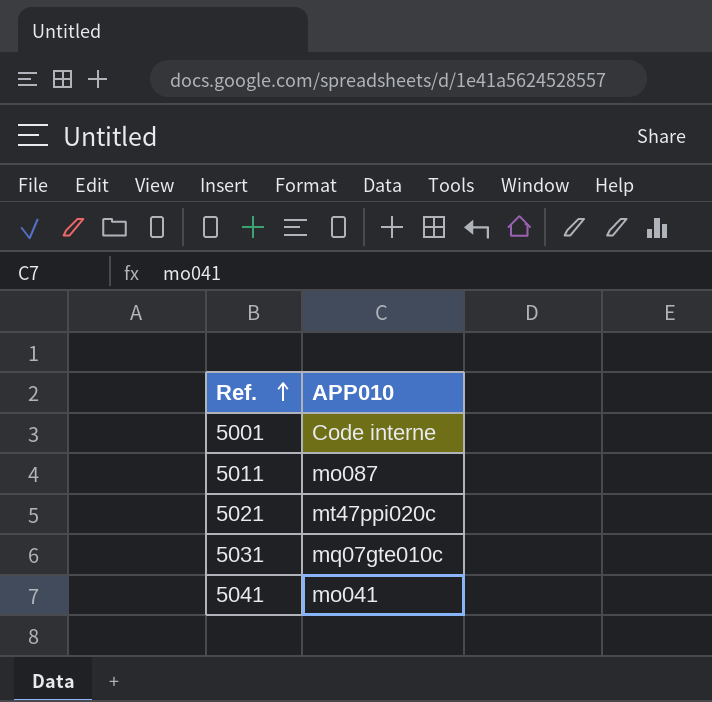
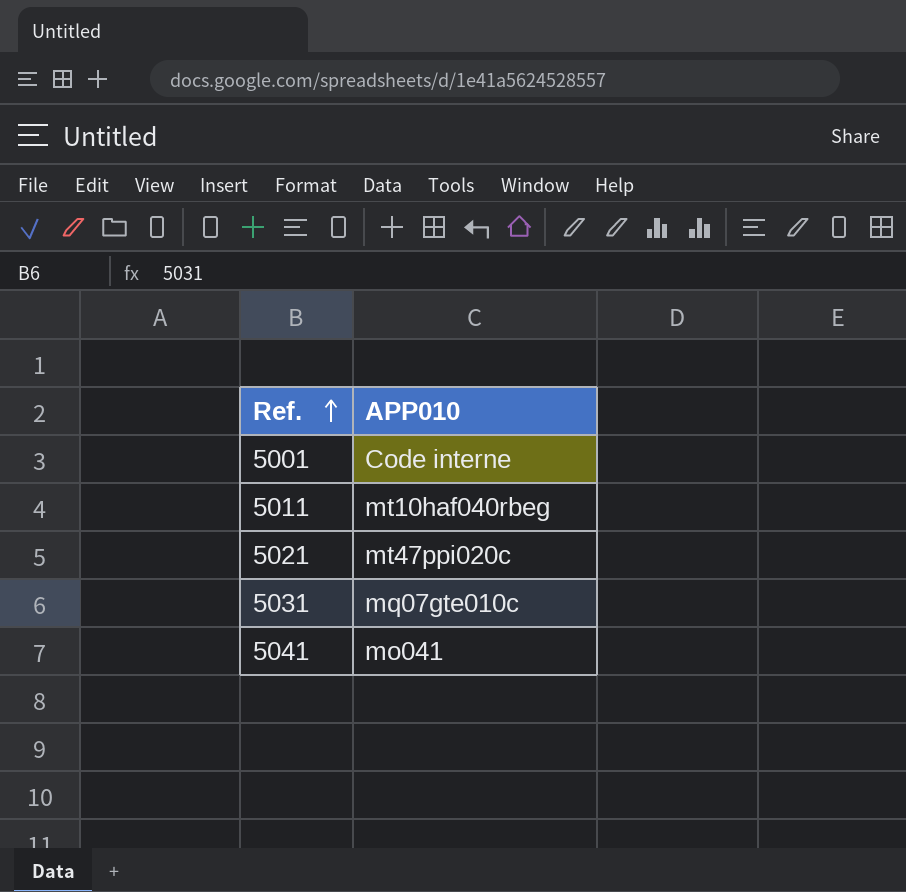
5011 | APP010: mo087 -> mt10haf040rbeg

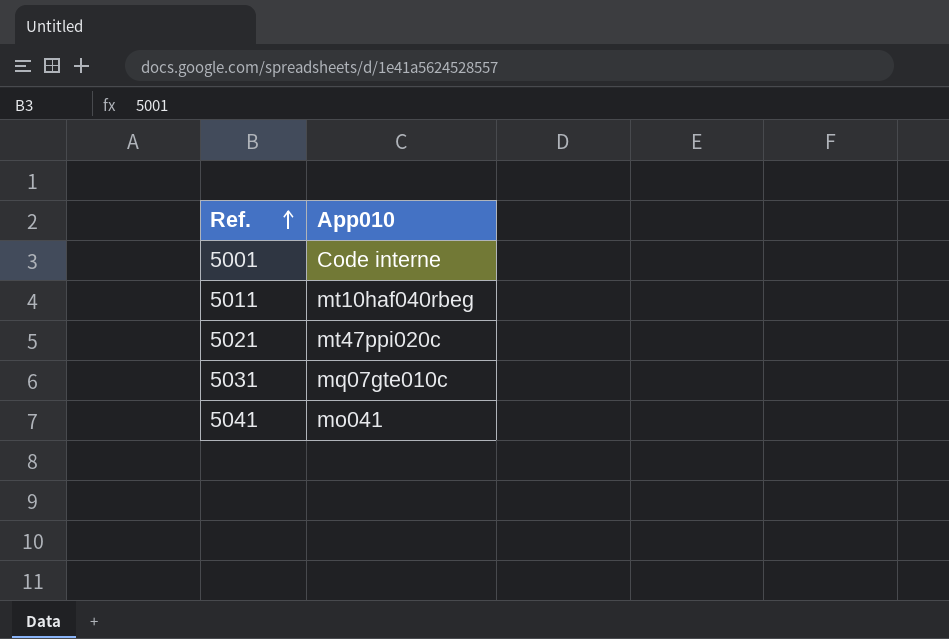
column name: APP010 -> App010

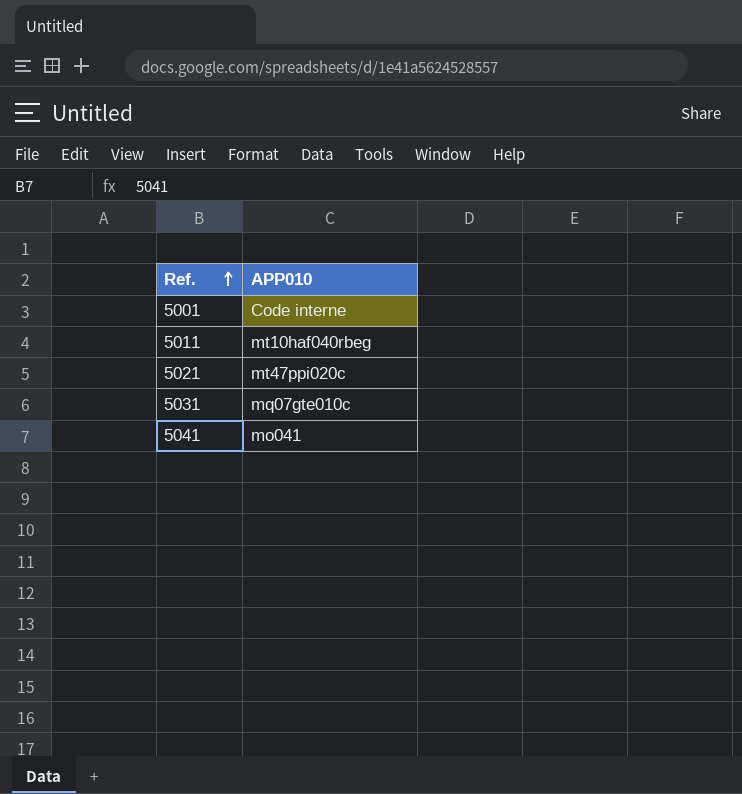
column name: App010 -> APP010

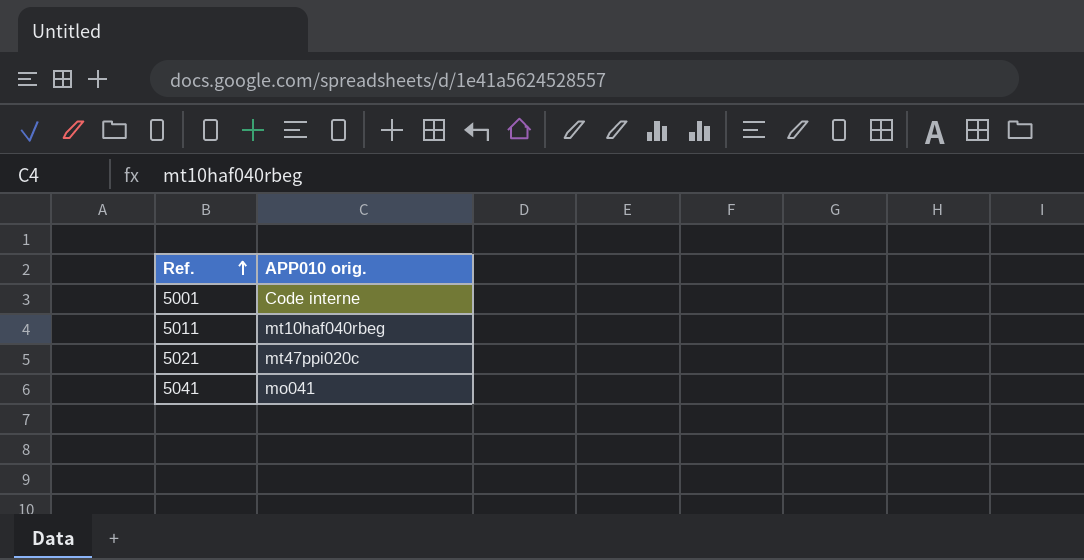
column name: APP010 -> APP010 orig.
row 5031: mq07gte010c -> none

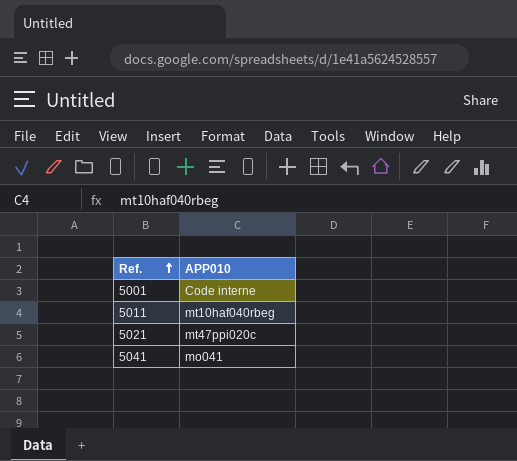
column name: APP010 orig. -> APP010

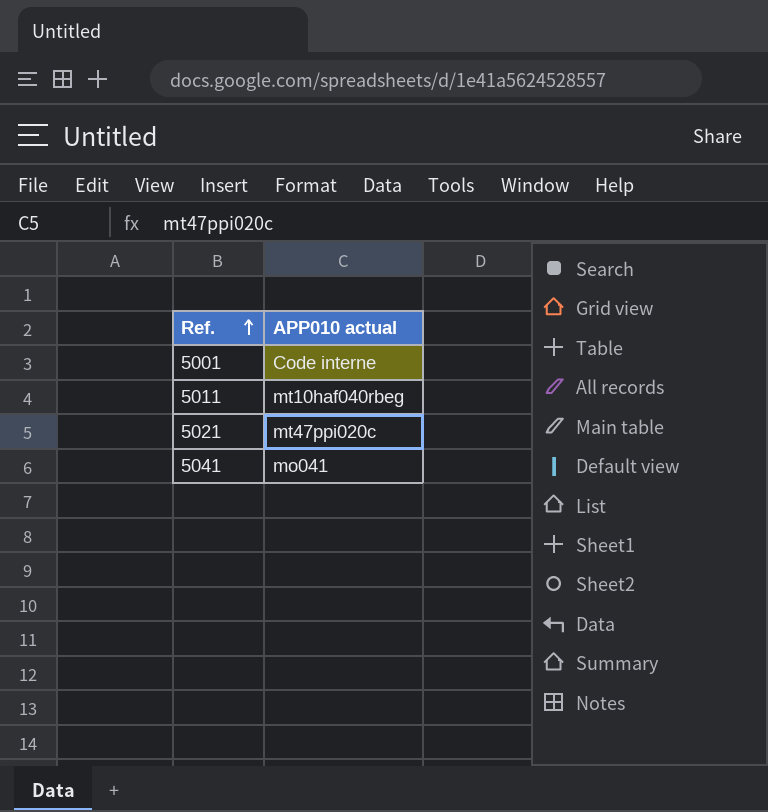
column name: APP010 -> APP010 actual

